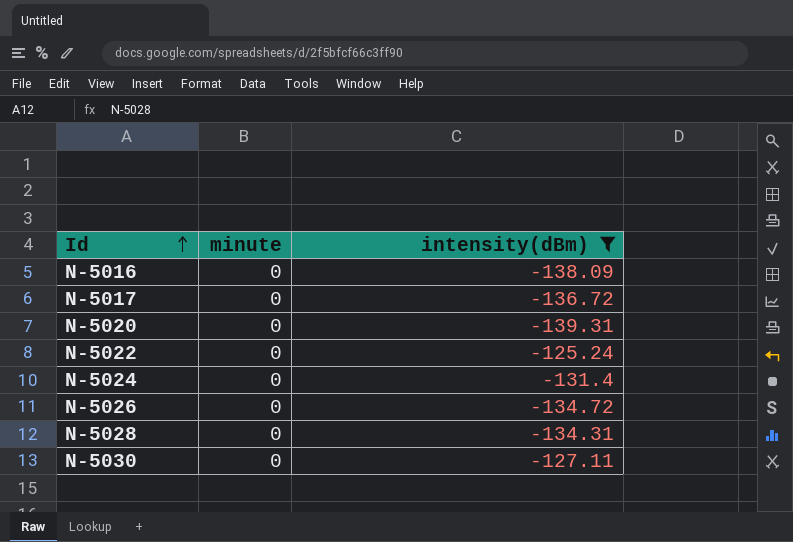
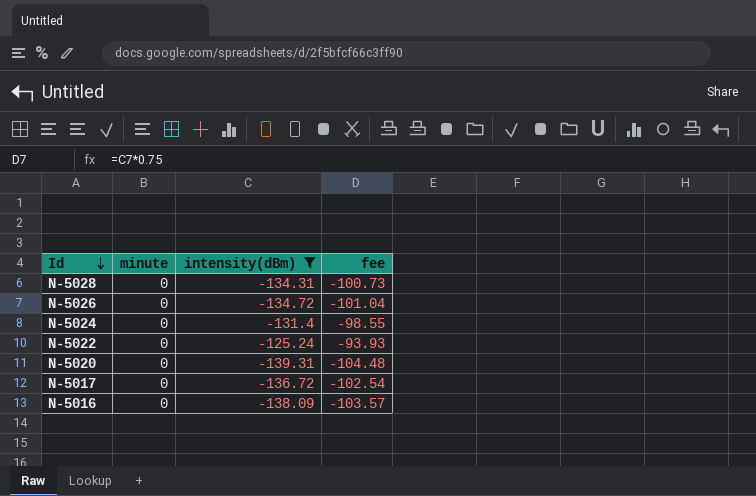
row order: Id ascending -> Id descending
column fee | formula: none -> [intensity(dBm)] * 0.75
row N-5030: 0 | -127.11 -> none

